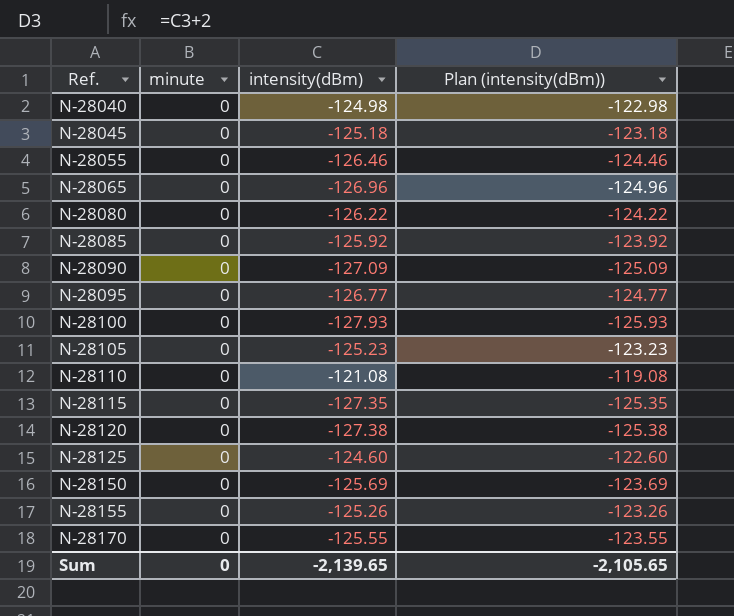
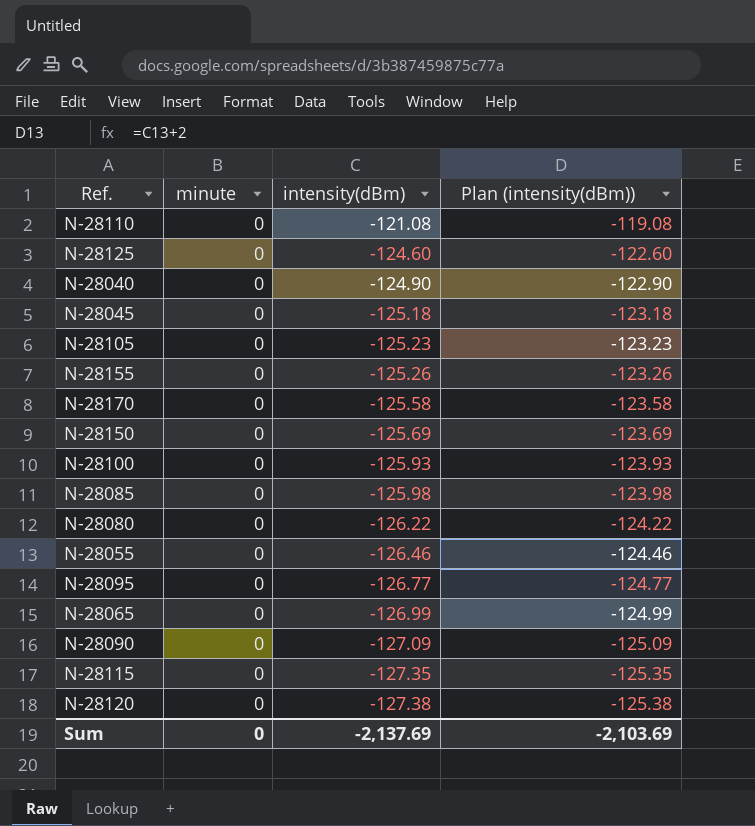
row order: Ref. ascending -> intensity(dBm) descending
N-28040 | intensity(dBm): -124.98 -> -124.90
N-28040 | Plan (intensity(dBm)): -122.98 -> -122.90
N-28170 | intensity(dBm): -125.55 -> -125.58
N-28170 | Plan (intensity(dBm)): -123.55 -> -123.58
N-28100 | intensity(dBm): -127.93 -> -125.93
N-28100 | Plan (intensity(dBm)): -125.93 -> -123.93
N-28085 | intensity(dBm): -125.92 -> -125.98
N-28085 | Plan (intensity(dBm)): -123.92 -> -123.98
N-28065 | intensity(dBm): -126.96 -> -126.99
N-28065 | Plan (intensity(dBm)): -124.96 -> -124.99
Sum | intensity(dBm): -2,139.65 -> -2,137.69
Sum | Plan (intensity(dBm)): -2,105.65 -> -2,103.69

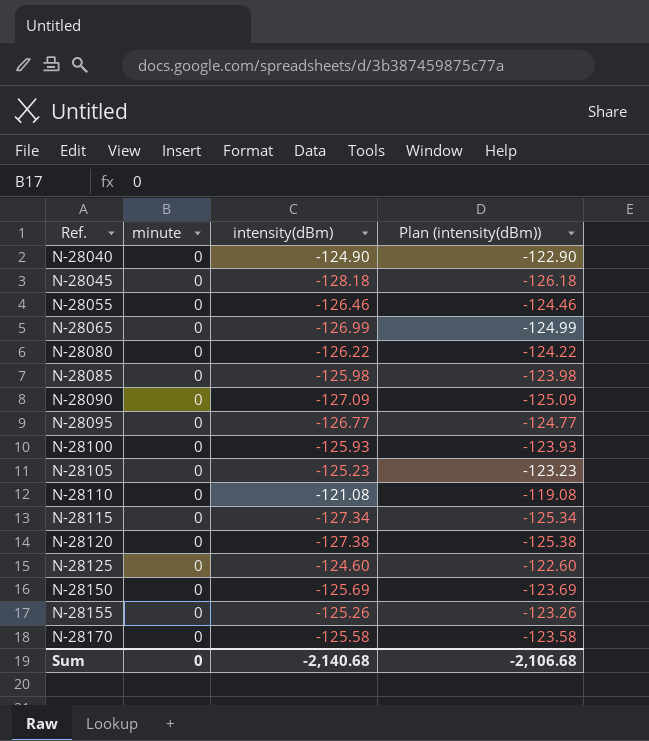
row order: intensity(dBm) descending -> Ref. ascending
N-28045 | intensity(dBm): -125.18 -> -128.18
N-28045 | Plan (intensity(dBm)): -123.18 -> -126.18
N-28115 | intensity(dBm): -127.35 -> -127.34
N-28115 | Plan (intensity(dBm)): -125.35 -> -125.34
Sum | intensity(dBm): -2,137.69 -> -2,140.68
Sum | Plan (intensity(dBm)): -2,103.69 -> -2,106.68

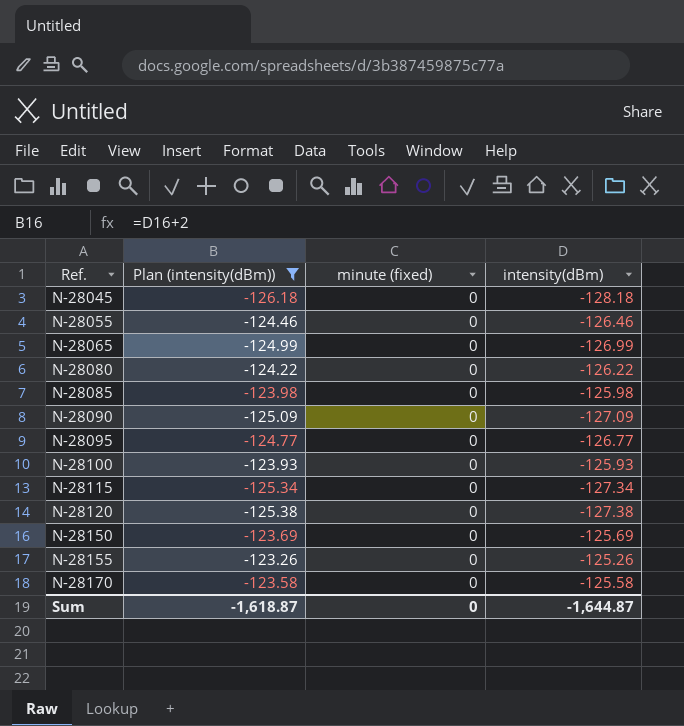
filter: none -> Plan (intensity(dBm)) <= -123.26
column Plan (intensity(dBm)) | position: 4 -> 2
column name: minute -> minute (fixed)
Sum | Plan (intensity(dBm)): -2,106.68 -> -1,618.87
Sum | intensity(dBm): -2,140.68 -> -1,644.87

